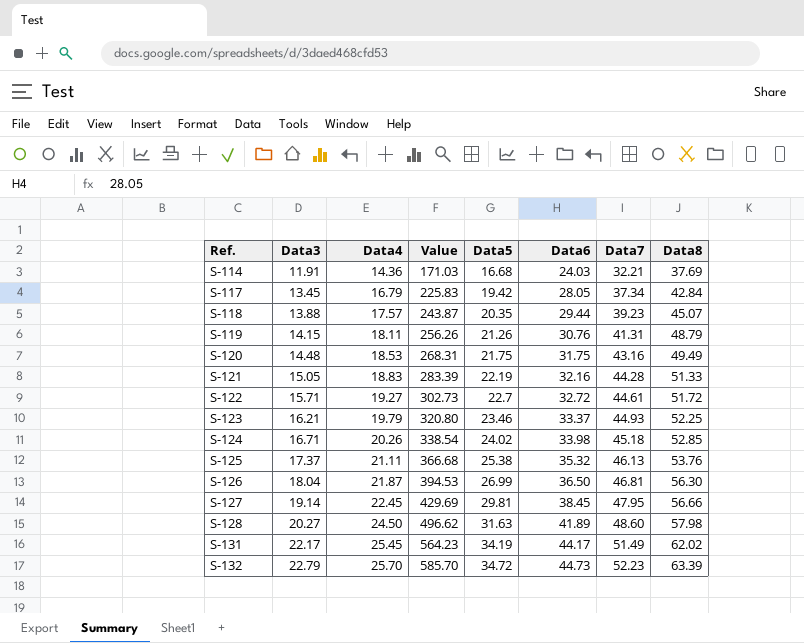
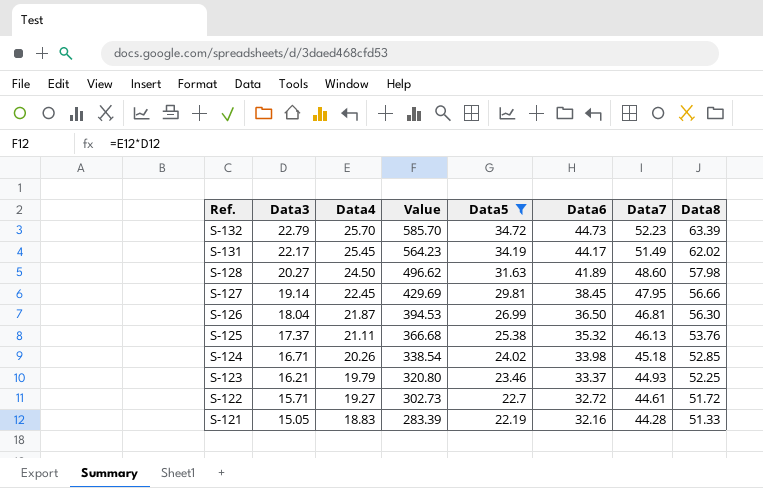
filter: none -> Data5 >= 22.19
row order: Ref. ascending -> Ref. descending

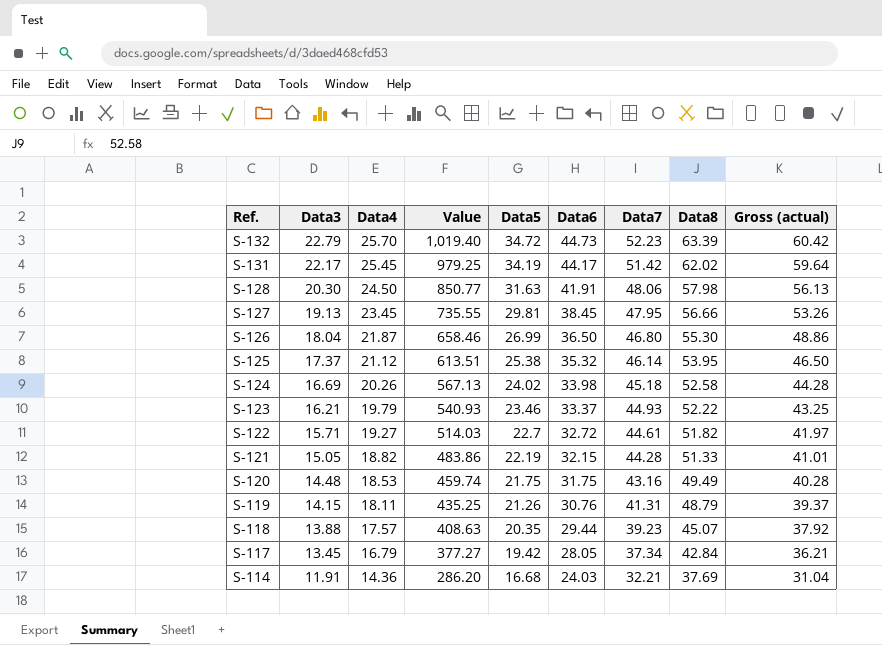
filter: Data5 >= 22.19 -> none
column Value | formula: [Data3] * [Data4] -> [Data3] * [Data6]
column Gross (actual) | formula: none -> [Data4] + [Data5]
S-131 | Data7: 51.49 -> 51.42
S-128 | Data3: 20.27 -> 20.30
S-128 | Data6: 41.89 -> 41.91
S-128 | Data7: 48.60 -> 48.06
S-127 | Data3: 19.14 -> 19.13
S-127 | Data4: 22.45 -> 23.45
S-126 | Data7: 46.81 -> 46.80
S-126 | Data8: 56.30 -> 55.30
S-125 | Data4: 21.11 -> 21.12
S-125 | Data7: 46.13 -> 46.14
S-125 | Data8: 53.76 -> 53.95
S-124 | Data3: 16.71 -> 16.69
S-124 | Data8: 52.85 -> 52.58
S-123 | Data8: 52.25 -> 52.22
S-122 | Data8: 51.72 -> 51.82
S-121 | Data4: 18.83 -> 18.82
S-121 | Data6: 32.16 -> 32.15

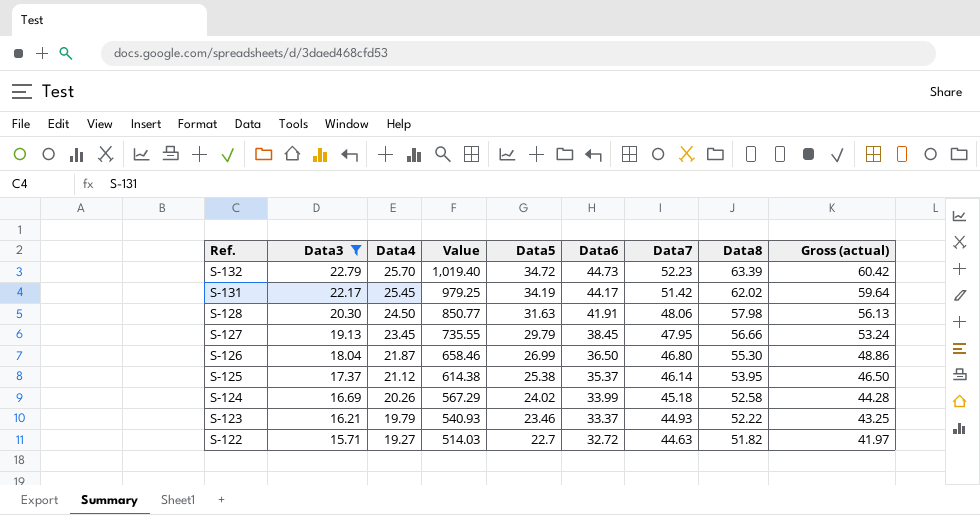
filter: none -> Data3 >= 15.71
S-127 | Data5: 29.81 -> 29.79
S-127 | Gross (actual): 53.26 -> 53.24
S-125 | Value: 613.51 -> 614.38
S-125 | Data6: 35.32 -> 35.37
S-124 | Value: 567.13 -> 567.29
S-124 | Data6: 33.98 -> 33.99
S-122 | Data7: 44.61 -> 44.63

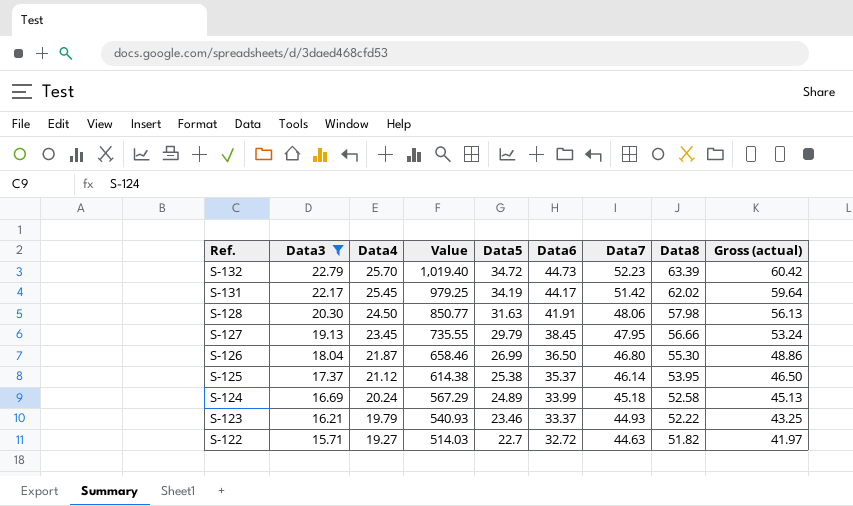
S-124 | Data4: 20.26 -> 20.24
S-124 | Data5: 24.02 -> 24.89
S-124 | Gross (actual): 44.28 -> 45.13

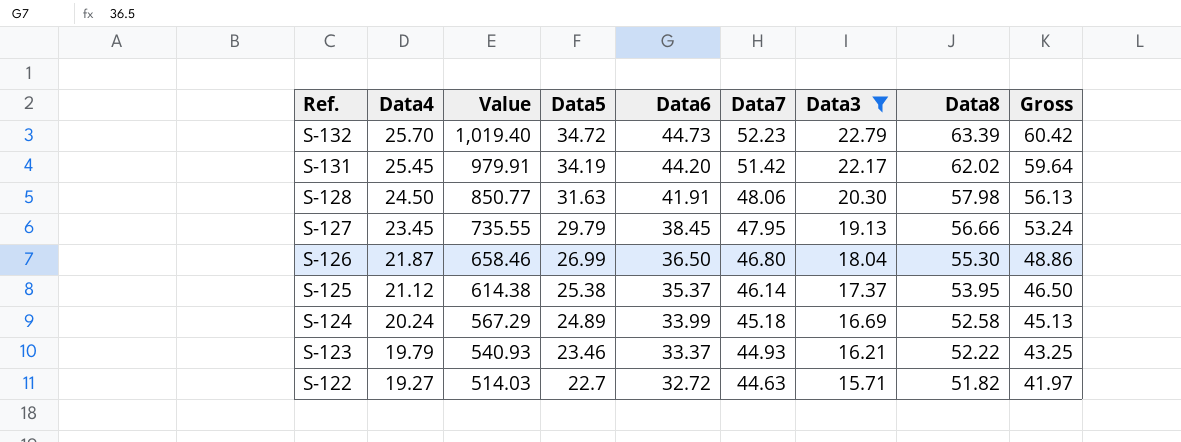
column Data3 | position: 2 -> 7
column name: Gross (actual) -> Gross
S-131 | Value: 979.25 -> 979.91
S-131 | Data6: 44.17 -> 44.20

